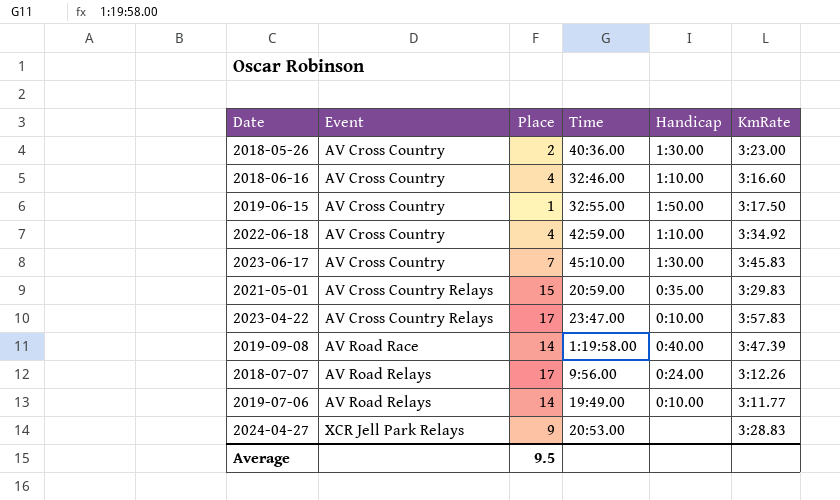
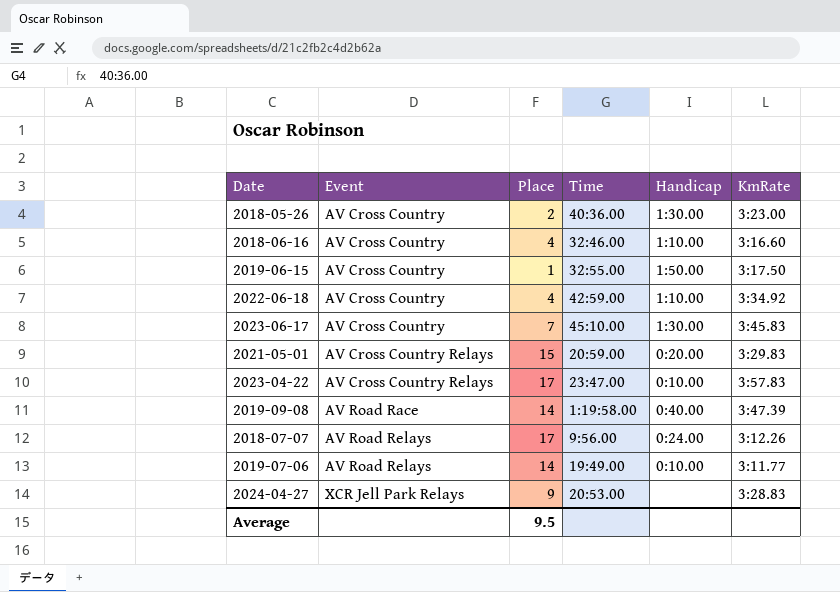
2021-05-01 | Handicap: 0:35.00 -> 0:20.00

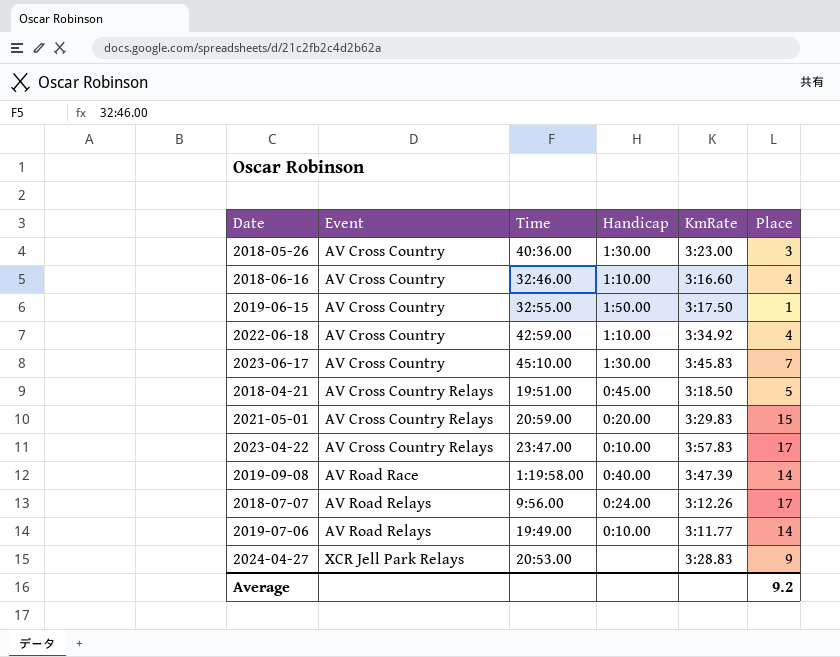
column Place | position: 3 -> 6
2018-05-26 | Place: 2 -> 3
row 2018-04-21: none -> AV Cross Country Relays | 19:51.00 | 0:45.00 | 3:18.50 | 5
Average | Place: 9.5 -> 9.2

